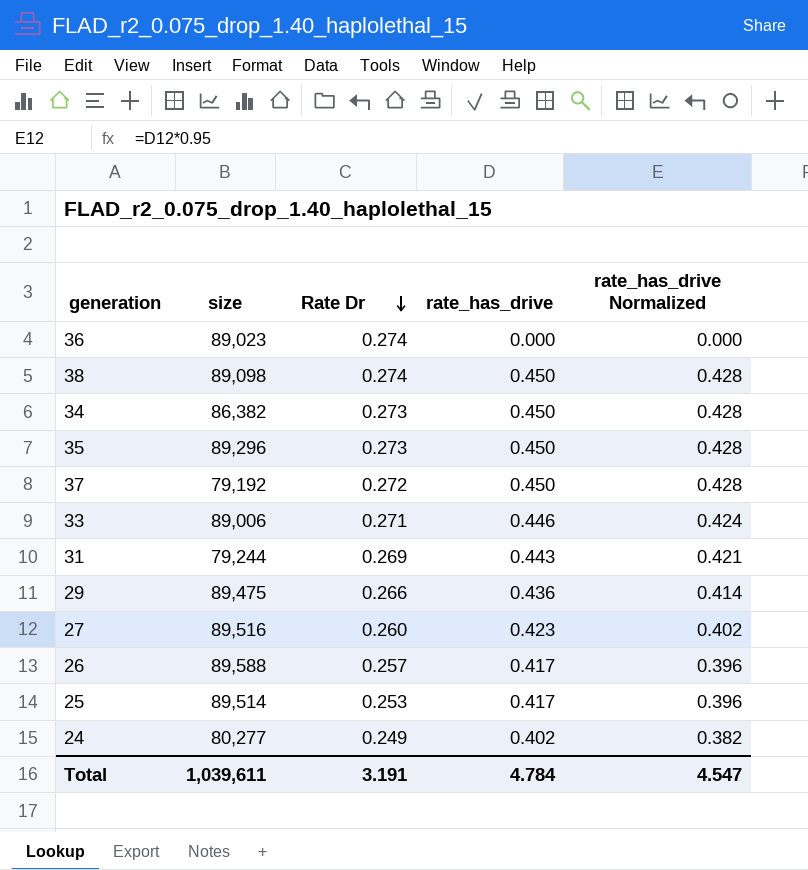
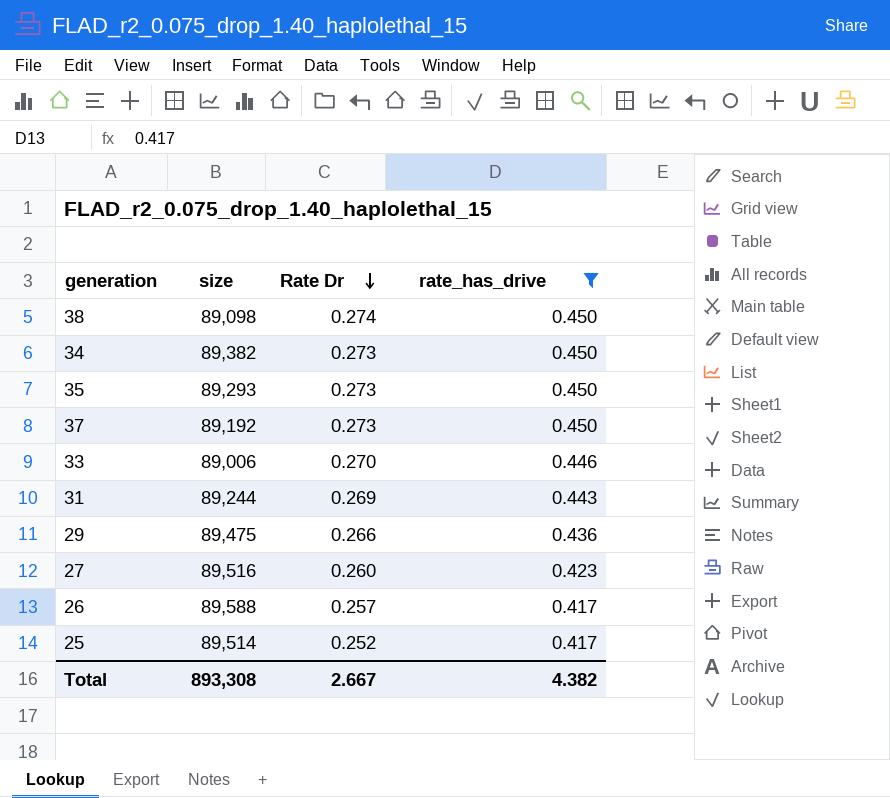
filter: none -> rate_has_drive >= 0.417
column rate_has_drive Normalized | formula: [rate_has_drive] * 0.95 -> none
34 | size: 86,382 -> 89,382
35 | size: 89,296 -> 89,293
37 | size: 79,192 -> 89,192
37 | Rate Dr: 0.272 -> 0.273
33 | Rate Dr: 0.271 -> 0.270
31 | size: 79,244 -> 89,244
25 | Rate Dr: 0.253 -> 0.252
Total | size: 1,039,611 -> 893,308
Total | Rate Dr: 3.191 -> 2.667
Total | rate_has_drive: 4.784 -> 4.382

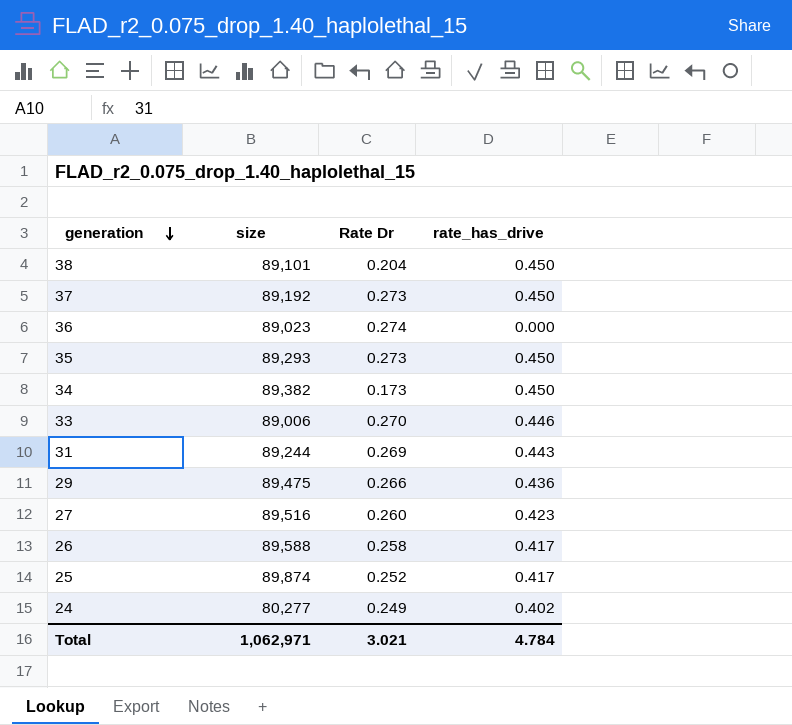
filter: rate_has_drive >= 0.417 -> none
row order: Rate Dr descending -> generation descending
38 | size: 89,098 -> 89,101
38 | Rate Dr: 0.274 -> 0.204
34 | Rate Dr: 0.273 -> 0.173
26 | Rate Dr: 0.257 -> 0.258
25 | size: 89,514 -> 89,874
Total | size: 893,308 -> 1,062,971
Total | Rate Dr: 2.667 -> 3.021
Total | rate_has_drive: 4.382 -> 4.784

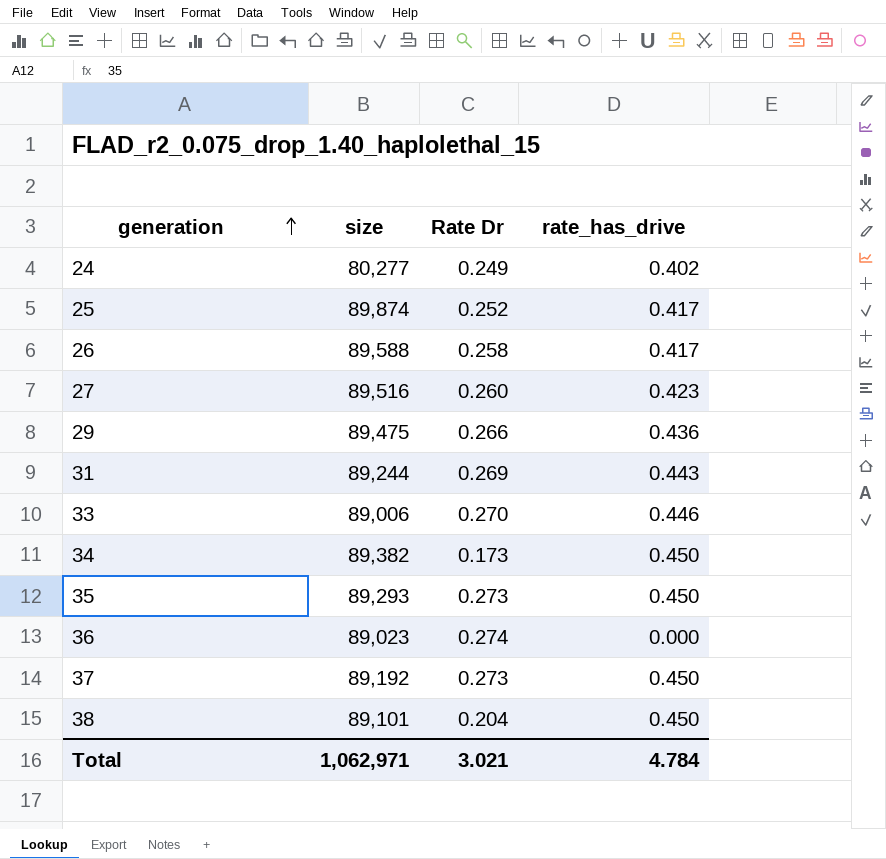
row order: generation descending -> generation ascending

